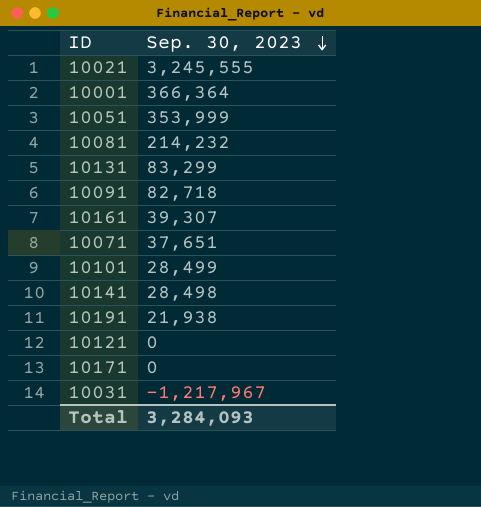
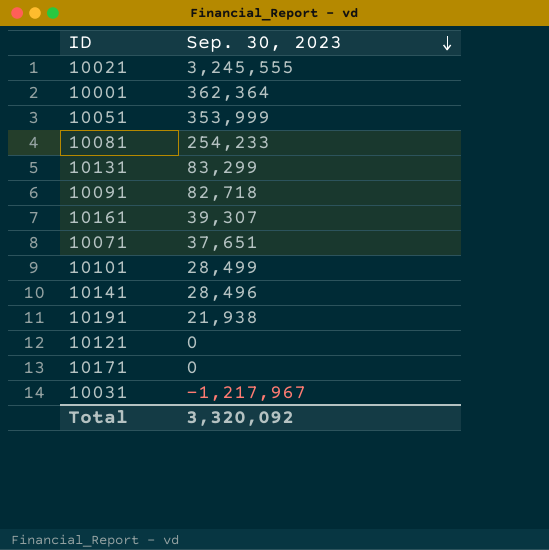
10001 | Sep. 30, 2023: 366,364 -> 362,364
10081 | Sep. 30, 2023: 214,232 -> 254,233
10141 | Sep. 30, 2023: 28,498 -> 28,496
Total | Sep. 30, 2023: 3,284,093 -> 3,320,092

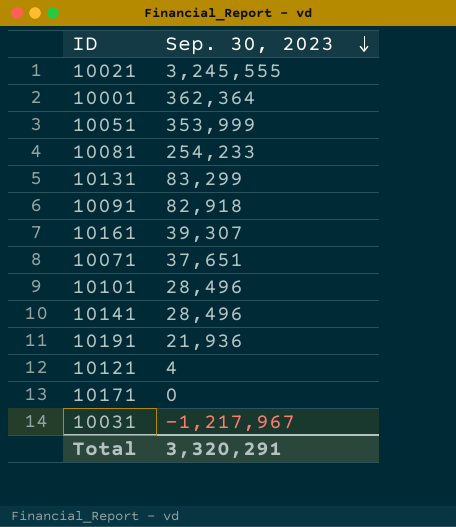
10091 | Sep. 30, 2023: 82,718 -> 82,918
10101 | Sep. 30, 2023: 28,499 -> 28,496
10191 | Sep. 30, 2023: 21,938 -> 21,936
10121 | Sep. 30, 2023: 0 -> 4
Total | Sep. 30, 2023: 3,320,092 -> 3,320,291

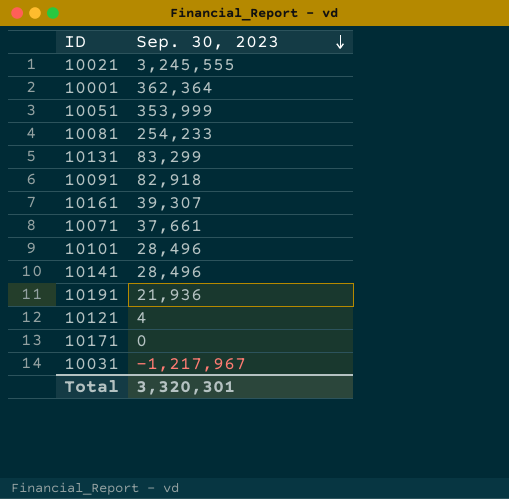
10071 | Sep. 30, 2023: 37,651 -> 37,661
Total | Sep. 30, 2023: 3,320,291 -> 3,320,301

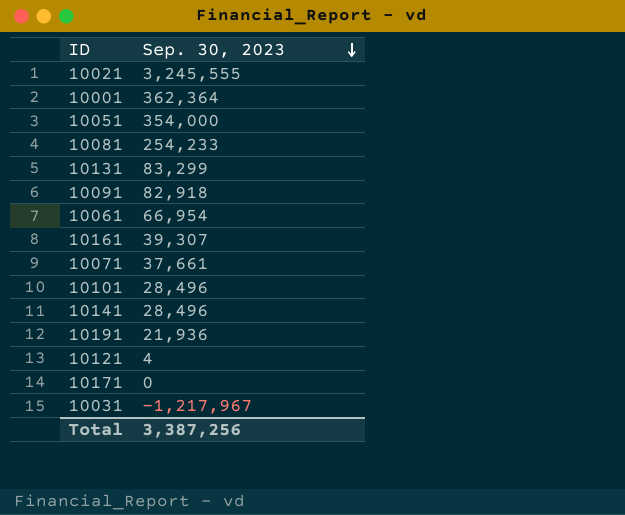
10051 | Sep. 30, 2023: 353,999 -> 354,000
row 10061: none -> 66,954
Total | Sep. 30, 2023: 3,320,301 -> 3,387,256

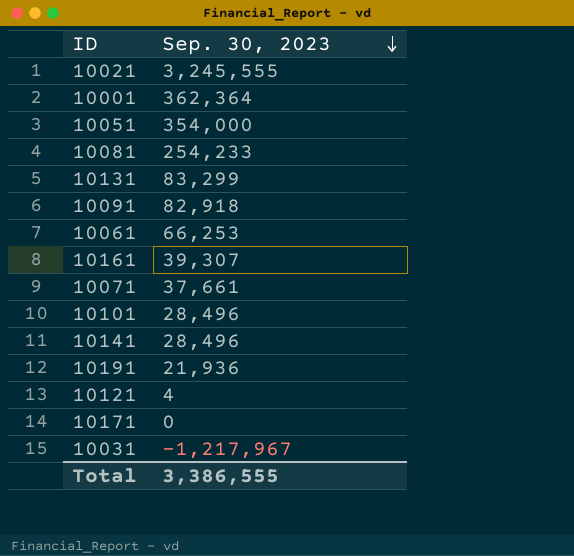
10061 | Sep. 30, 2023: 66,954 -> 66,253
Total | Sep. 30, 2023: 3,387,256 -> 3,386,555

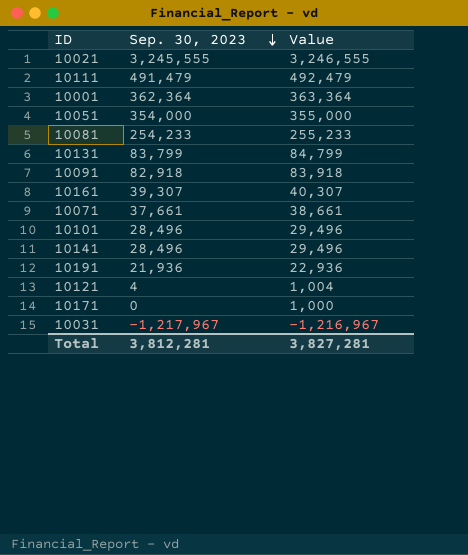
column Value | formula: none -> [Sep. 30, 2023] + 1000
row 10061: 66,253 -> none
row 10111: none -> 491,479 | 492,479
10131 | Sep. 30, 2023: 83,299 -> 83,799
Total | Sep. 30, 2023: 3,386,555 -> 3,812,281

